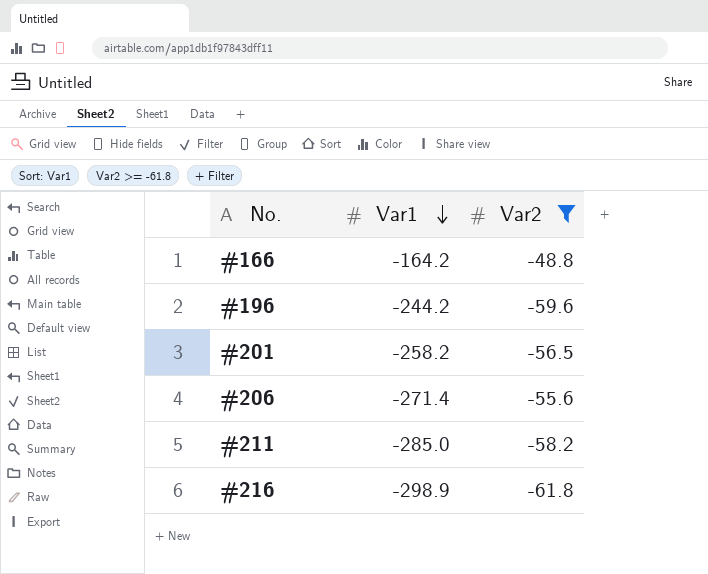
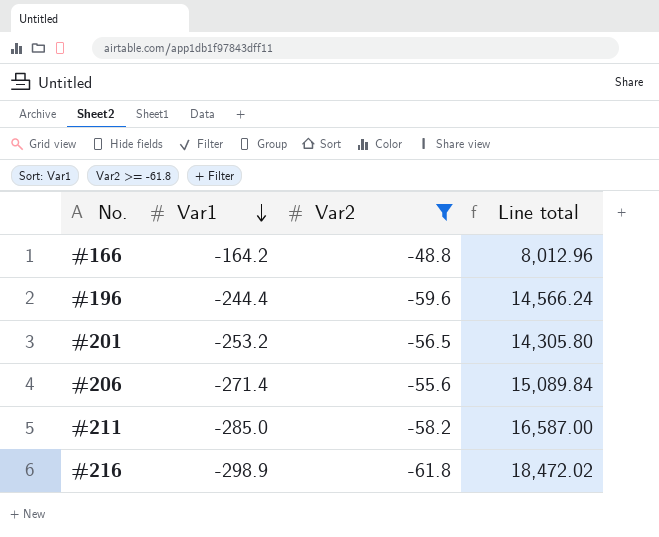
column Line total | formula: none -> [Var1] * [Var2]
#196 | Var1: -244.2 -> -244.4
#201 | Var1: -258.2 -> -253.2

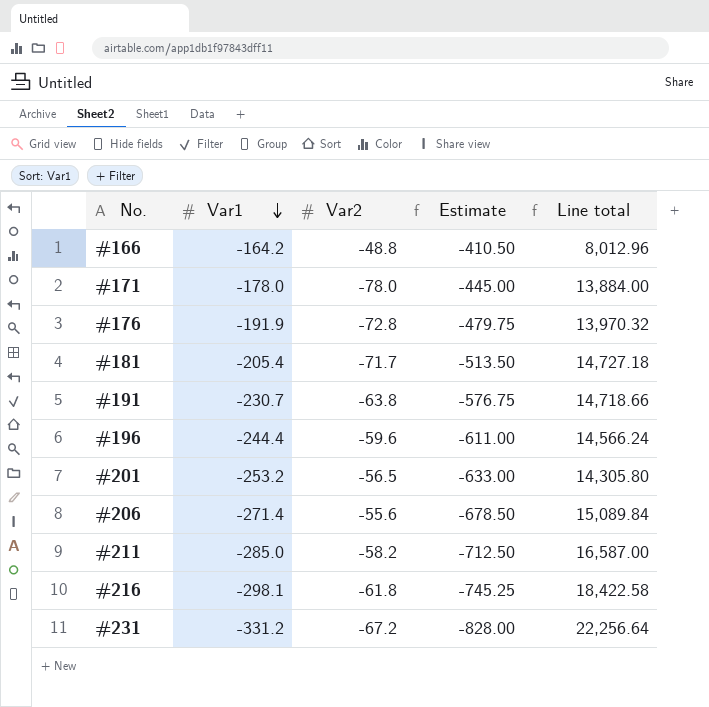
filter: Var2 >= -61.8 -> none
column Estimate | formula: none -> [Var1] * 2.5
#216 | Var1: -298.9 -> -298.1
#216 | Line total: 18,472.02 -> 18,422.58

